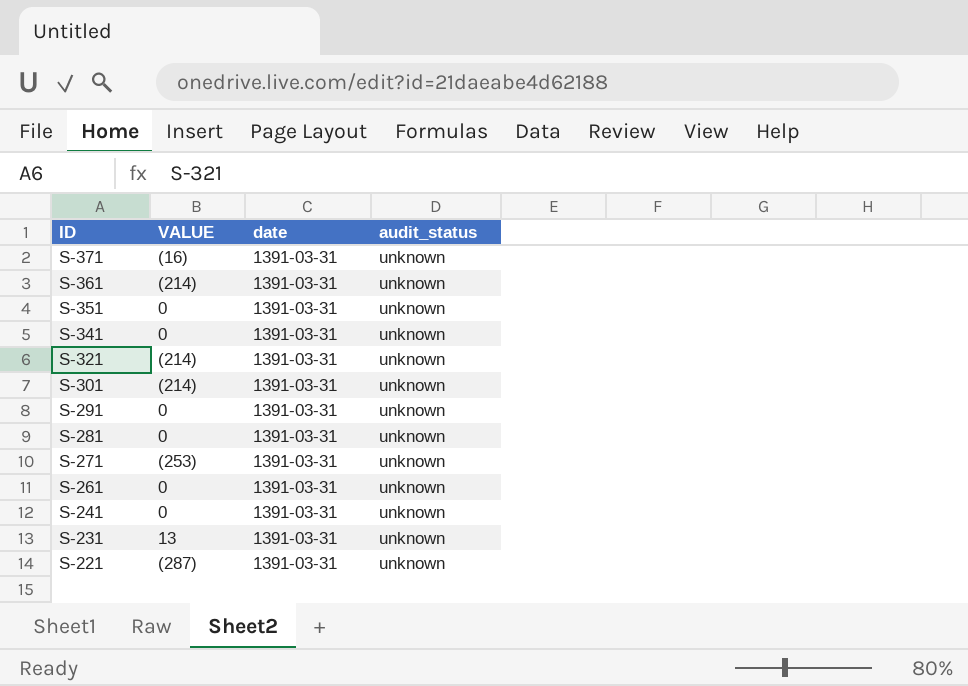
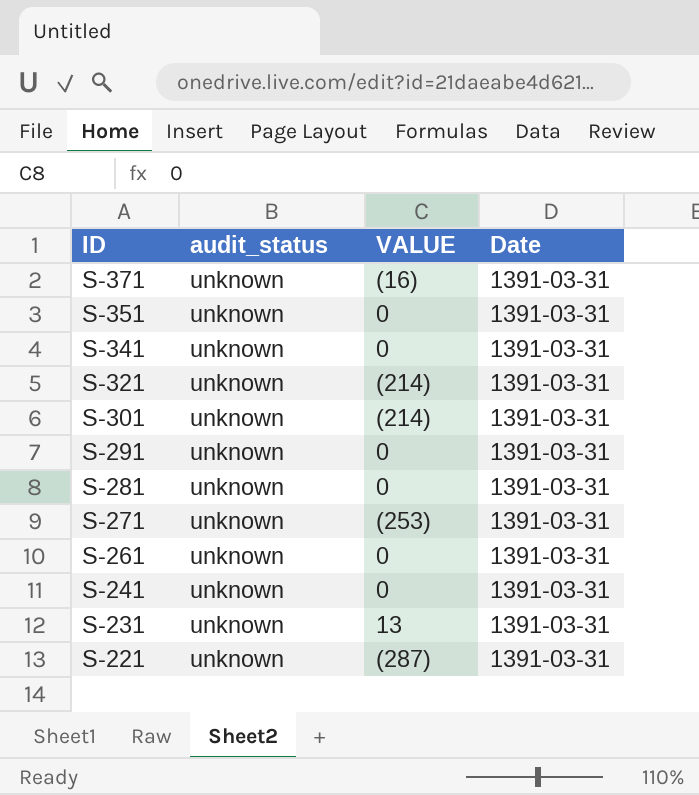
column audit_status | position: 4 -> 2
column name: date -> Date
row S-361: (214) | 1391-03-31 | unknown -> none

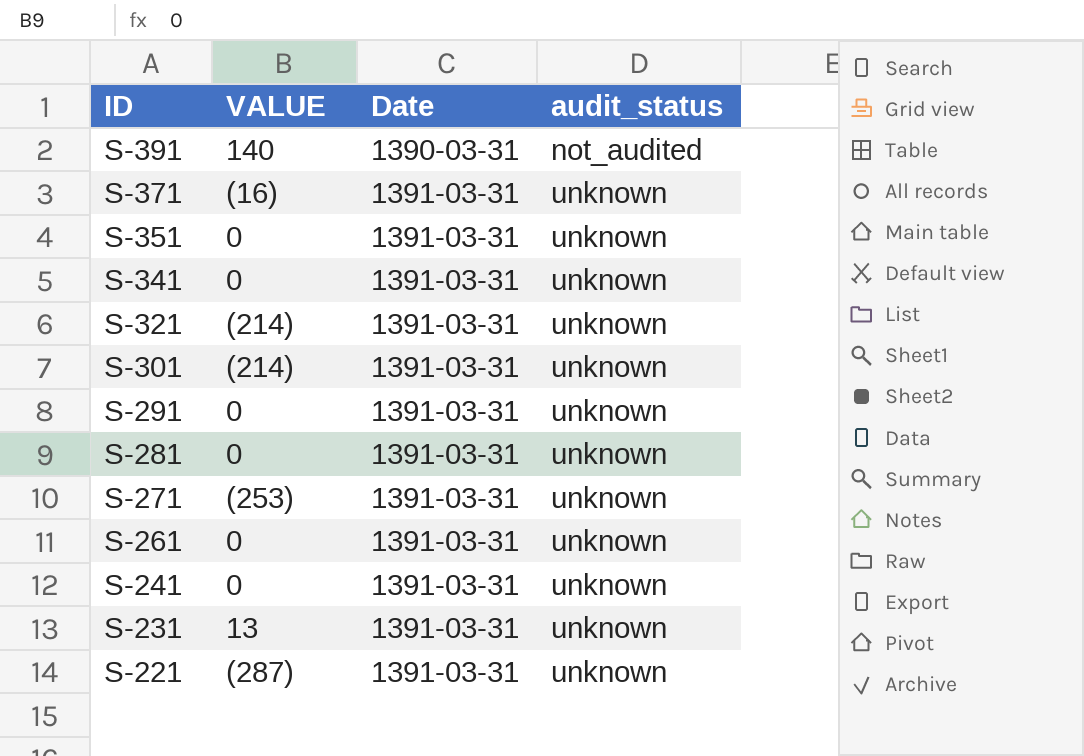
column audit_status | position: 2 -> 4
row S-391: none -> 140 | 1390-03-31 | not_audited

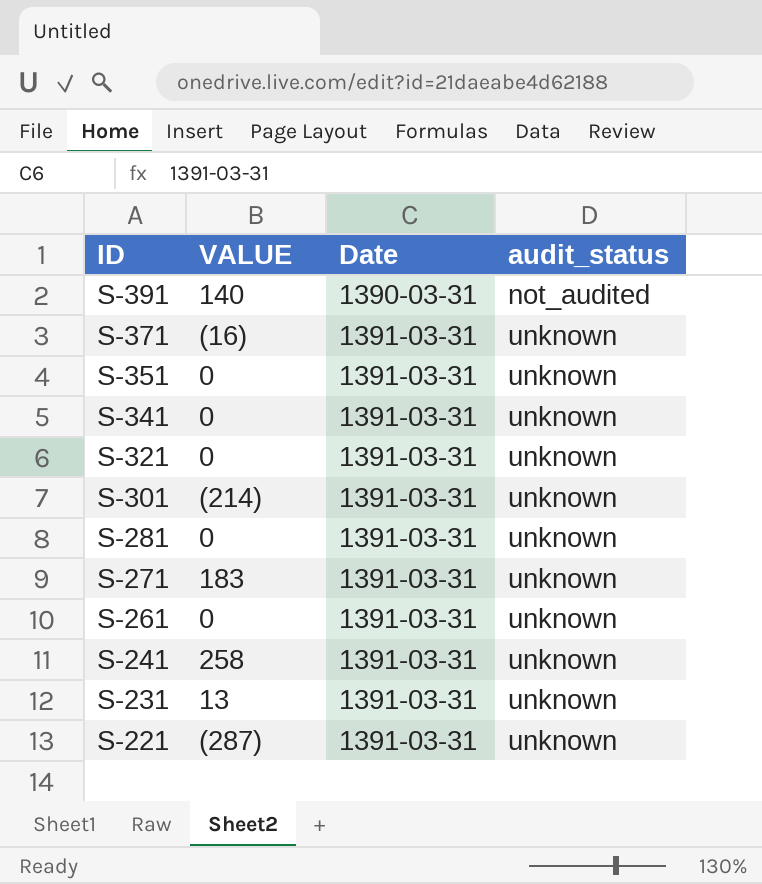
row S-291: 0 | 1391-03-31 | unknown -> none
S-321 | VALUE: (214) -> 0
S-271 | VALUE: (253) -> 183
S-241 | VALUE: 0 -> 258

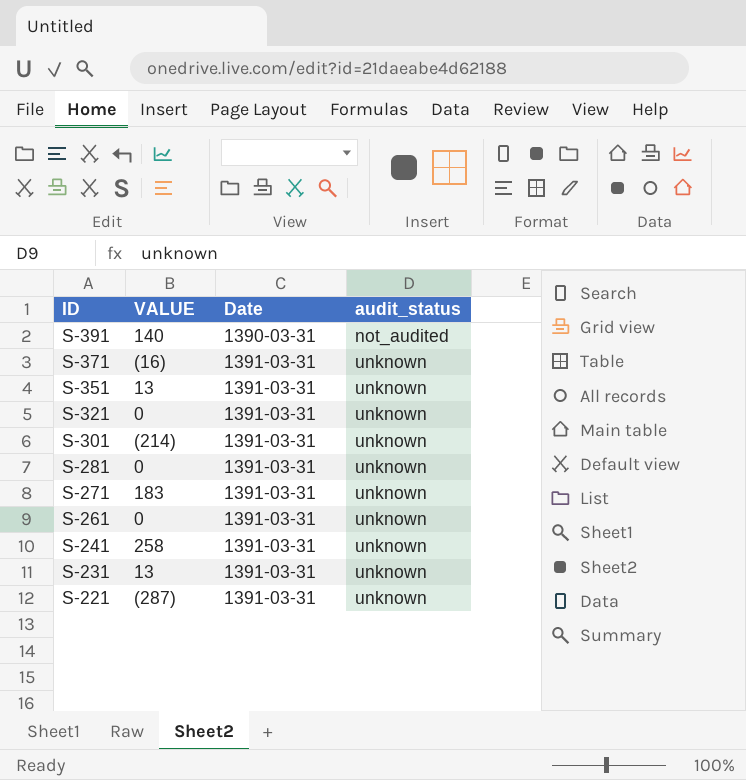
row S-341: 0 | 1391-03-31 | unknown -> none
S-351 | VALUE: 0 -> 13

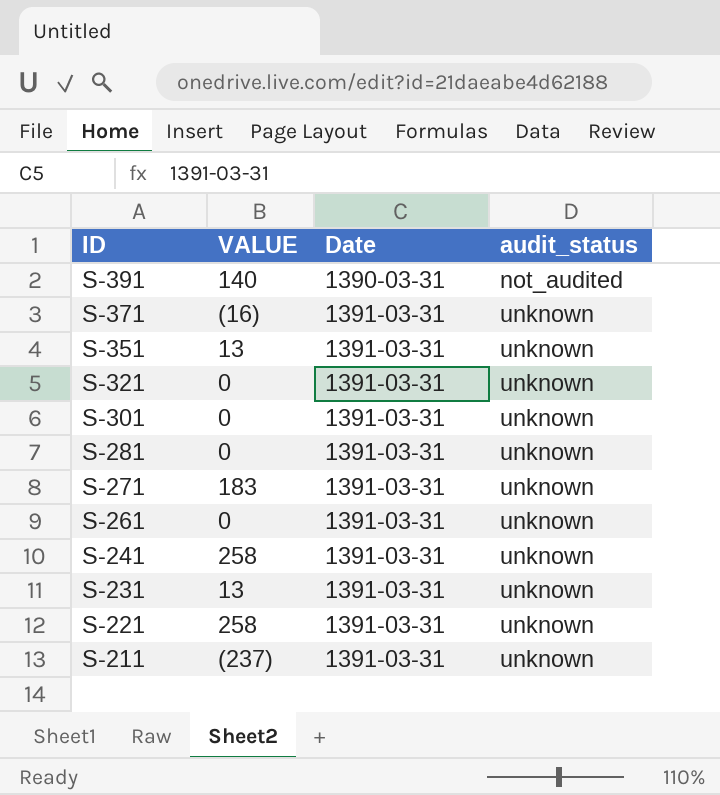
S-301 | VALUE: (214) -> 0
S-221 | VALUE: (287) -> 258
row S-211: none -> (237) | 1391-03-31 | unknown

